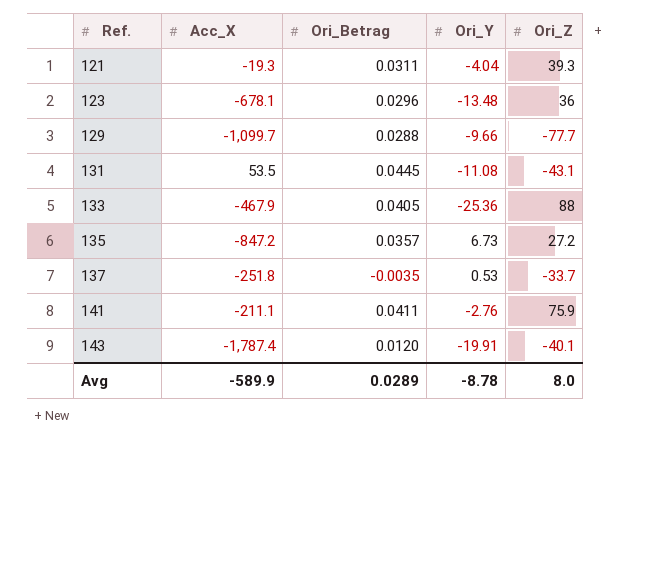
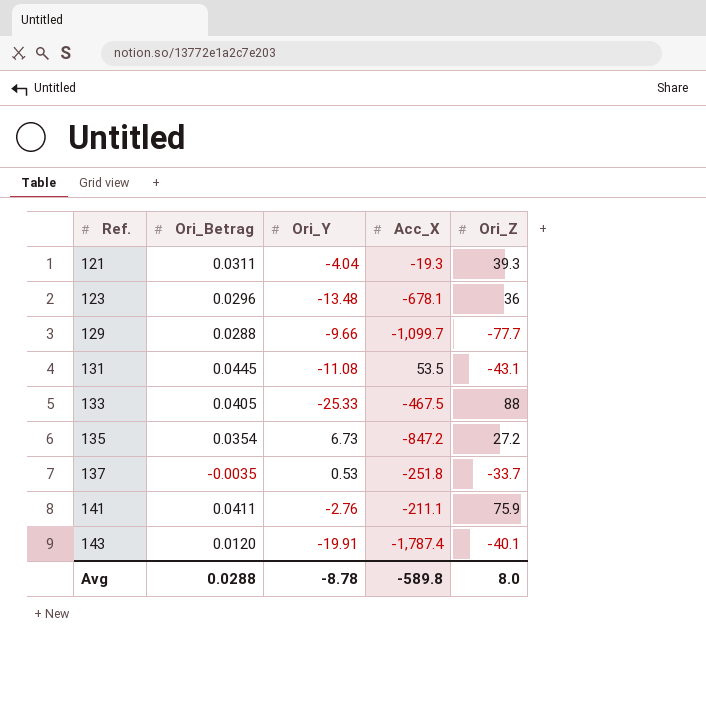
column Acc_X | position: 2 -> 4
133 | Ori_Y: -25.36 -> -25.33
133 | Acc_X: -467.9 -> -467.5
135 | Ori_Betrag: 0.0357 -> 0.0354
Avg | Ori_Betrag: 0.0289 -> 0.0288
Avg | Acc_X: -589.9 -> -589.8

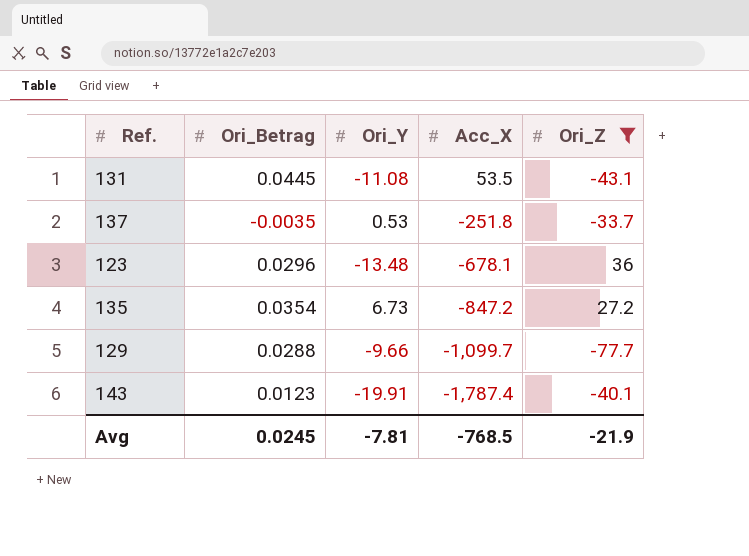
filter: none -> Ori_Z <= 36
row order: Ref. ascending -> Acc_X descending
143 | Ori_Betrag: 0.0120 -> 0.0123
Avg | Ori_Betrag: 0.0288 -> 0.0245
Avg | Ori_Y: -8.78 -> -7.81
Avg | Acc_X: -589.8 -> -768.5
Avg | Ori_Z: 8.0 -> -21.9

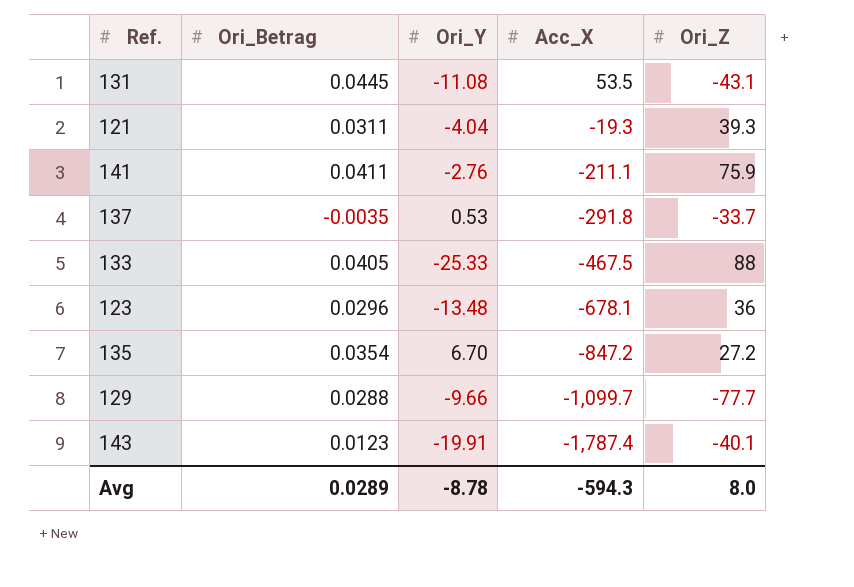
filter: Ori_Z <= 36 -> none
137 | Acc_X: -251.8 -> -291.8
135 | Ori_Y: 6.73 -> 6.70
Avg | Ori_Betrag: 0.0245 -> 0.0289
Avg | Ori_Y: -7.81 -> -8.78
Avg | Acc_X: -768.5 -> -594.3
Avg | Ori_Z: -21.9 -> 8.0

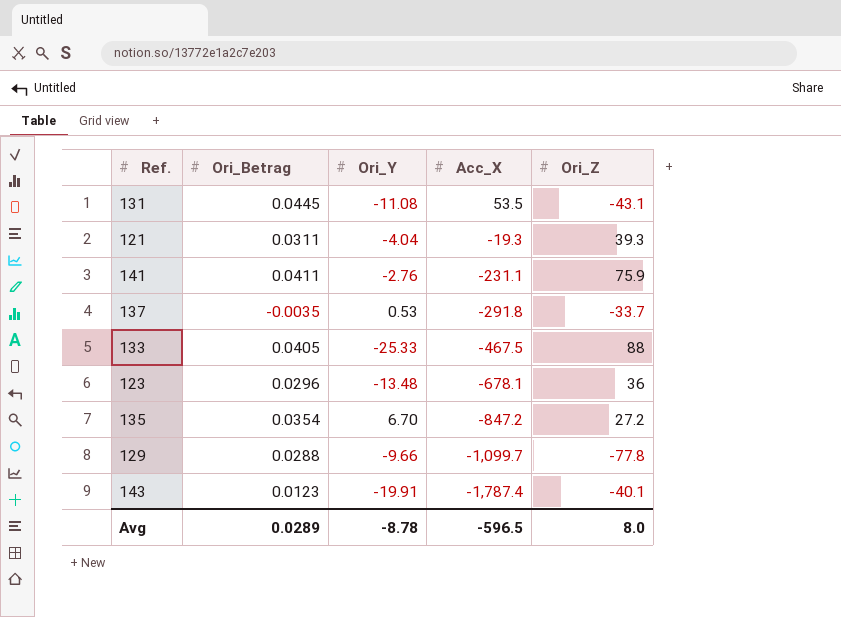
141 | Acc_X: -211.1 -> -231.1
129 | Ori_Z: -77.7 -> -77.8
Avg | Acc_X: -594.3 -> -596.5

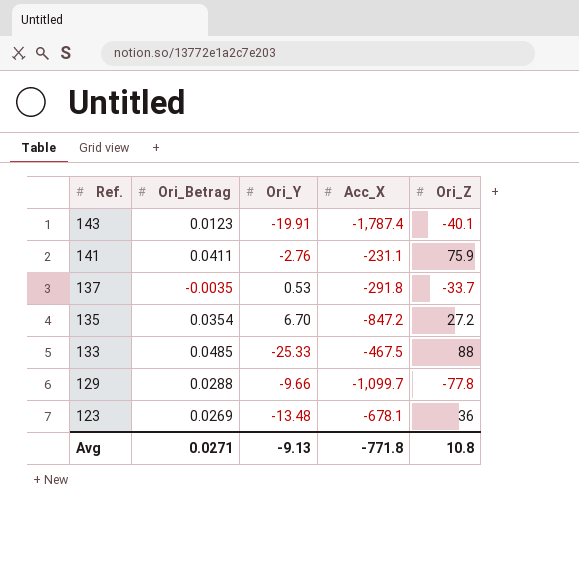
row order: Acc_X descending -> Ref. descending
row 131: 0.0445 | -11.08 | 53.5 | -43.1 -> none
row 121: 0.0311 | -4.04 | -19.3 | 39.3 -> none
133 | Ori_Betrag: 0.0405 -> 0.0485
123 | Ori_Betrag: 0.0296 -> 0.0269
Avg | Ori_Betrag: 0.0289 -> 0.0271
Avg | Ori_Y: -8.78 -> -9.13
Avg | Acc_X: -596.5 -> -771.8
Avg | Ori_Z: 8.0 -> 10.8

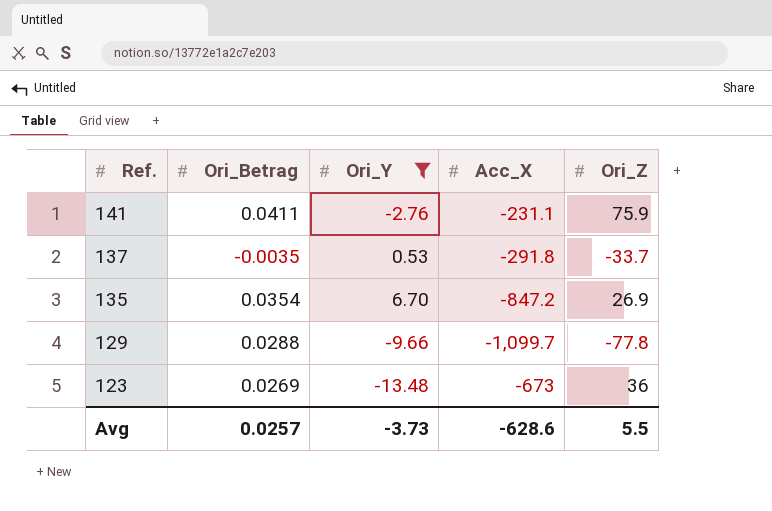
filter: none -> Ori_Y >= -13.48
135 | Ori_Z: 27.2 -> 26.9
123 | Acc_X: -678.1 -> -673
Avg | Ori_Betrag: 0.0271 -> 0.0257
Avg | Ori_Y: -9.13 -> -3.73
Avg | Acc_X: -771.8 -> -628.6
Avg | Ori_Z: 10.8 -> 5.5

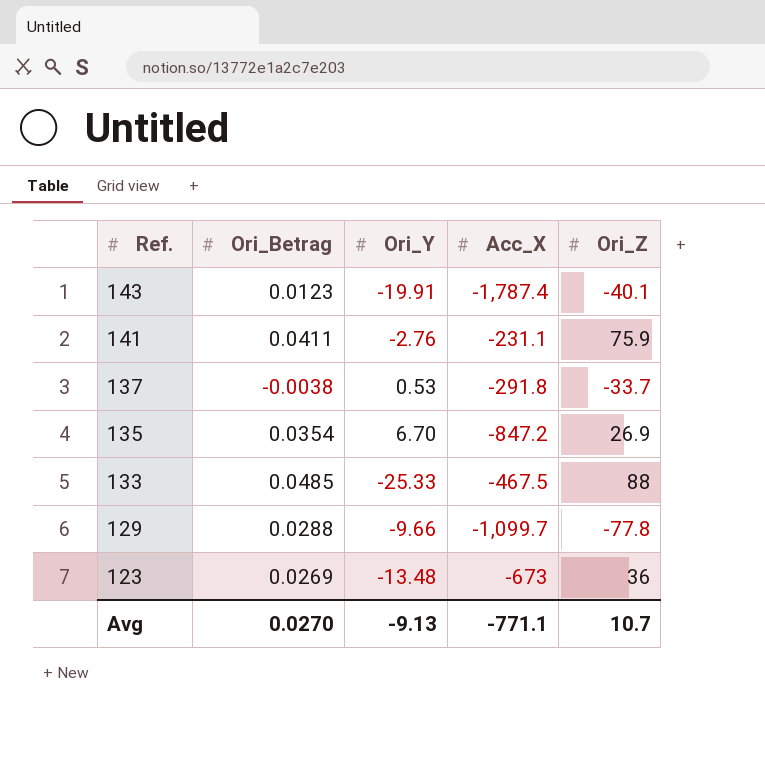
filter: Ori_Y >= -13.48 -> none
137 | Ori_Betrag: -0.0035 -> -0.0038
Avg | Ori_Betrag: 0.0257 -> 0.0270
Avg | Ori_Y: -3.73 -> -9.13
Avg | Acc_X: -628.6 -> -771.1
Avg | Ori_Z: 5.5 -> 10.7

